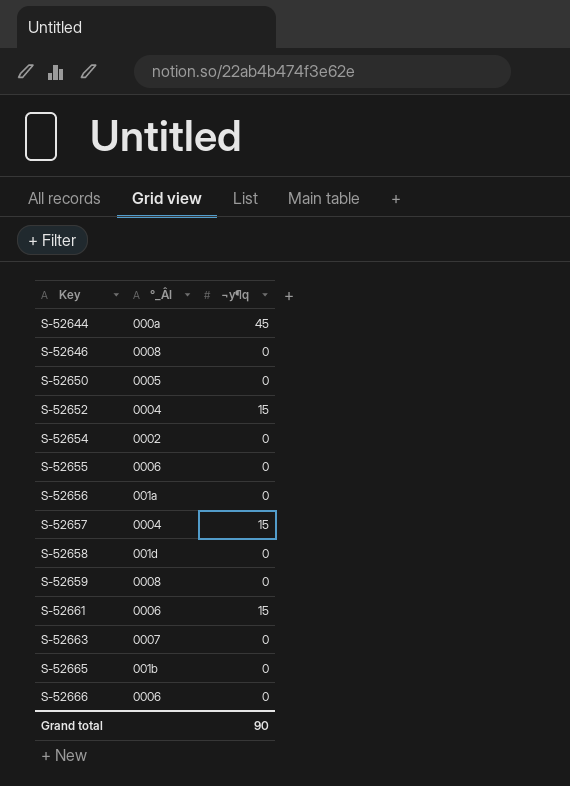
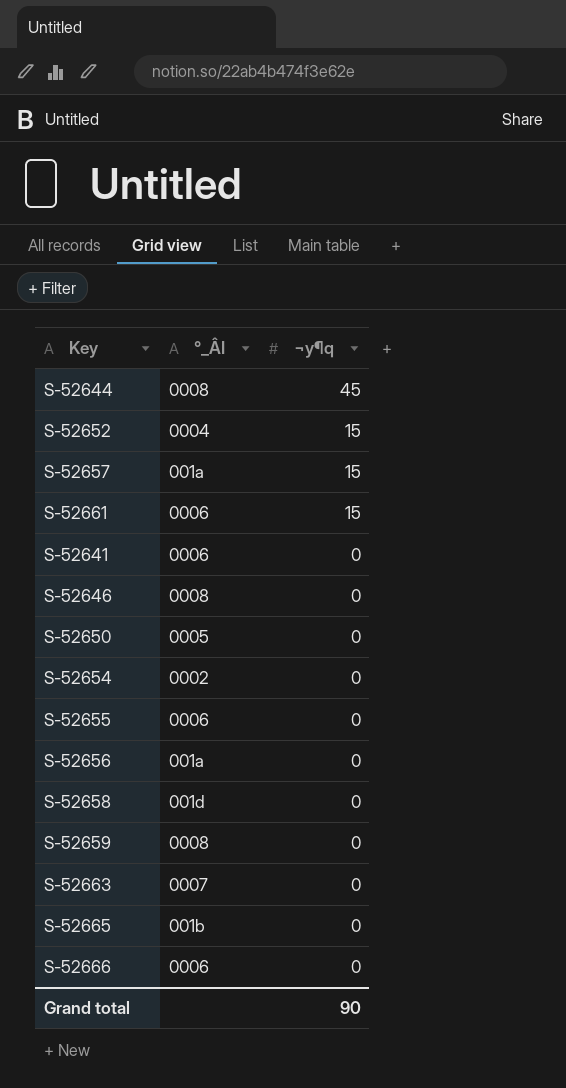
row order: Key ascending -> ¬y¶q descending
S-52644 | °_ÂI: 000a -> 0008
S-52657 | °_ÂI: 0004 -> 001a
row S-52641: none -> 0006 | 0

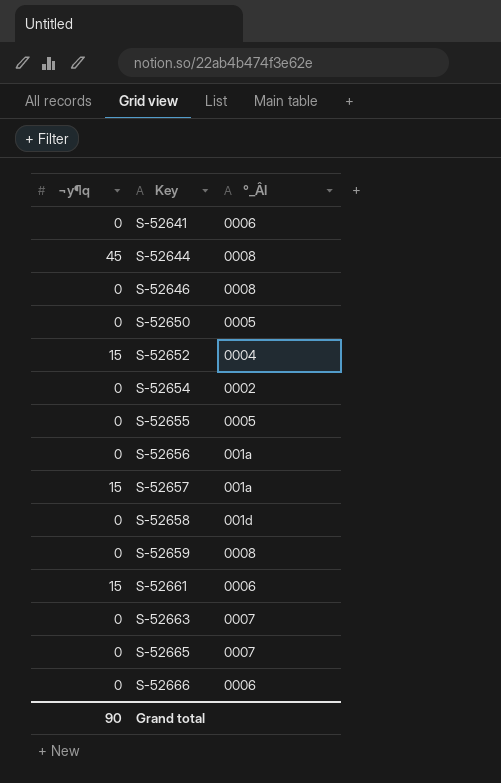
row order: ¬y¶q descending -> Key ascending
column ¬y¶q | position: 3 -> 1
S-52655 | °_ÂI: 0006 -> 0005
S-52665 | °_ÂI: 001b -> 0007

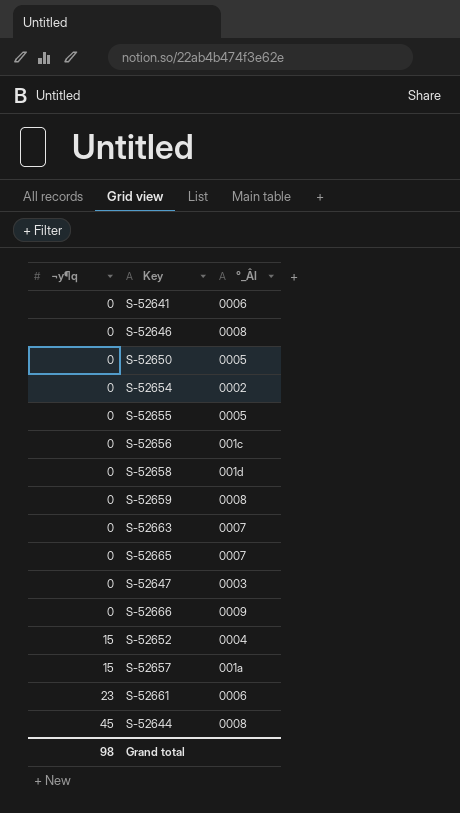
row order: Key ascending -> ¬y¶q ascending
S-52656 | °_ÂI: 001a -> 001c
row S-52647: none -> 0 | 0003
S-52666 | °_ÂI: 0006 -> 0009
S-52661 | ¬y¶q: 15 -> 23
Grand total | ¬y¶q: 90 -> 98

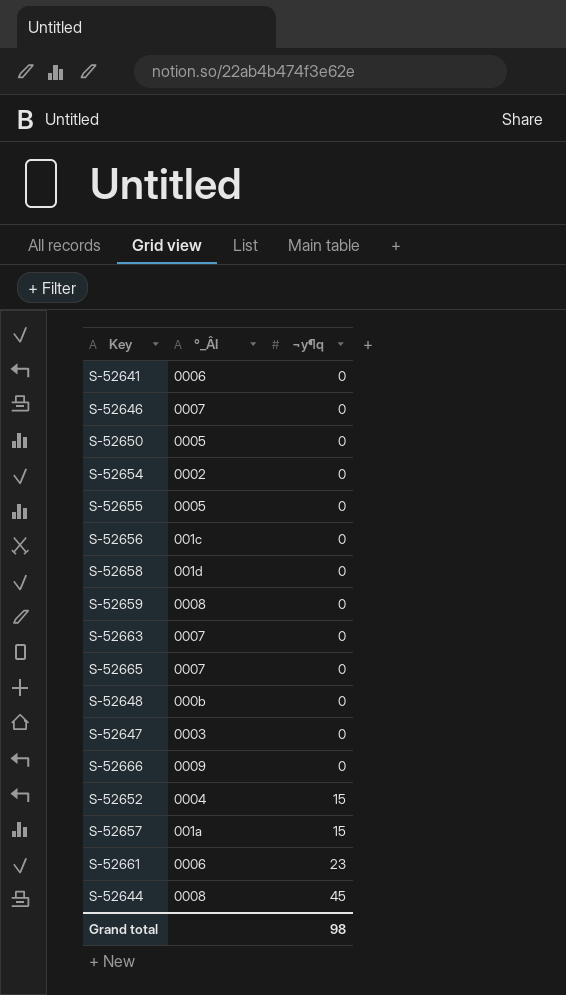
column ¬y¶q | position: 1 -> 3
S-52646 | °_ÂI: 0008 -> 0007
row S-52648: none -> 000b | 0

